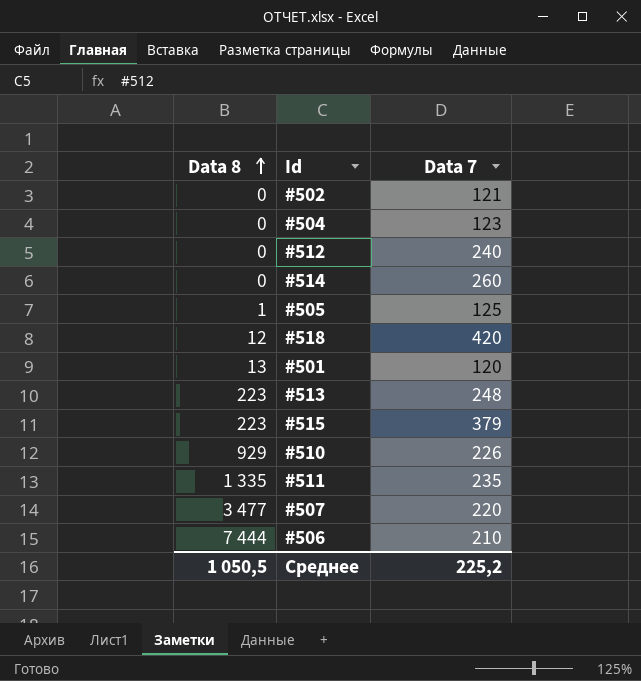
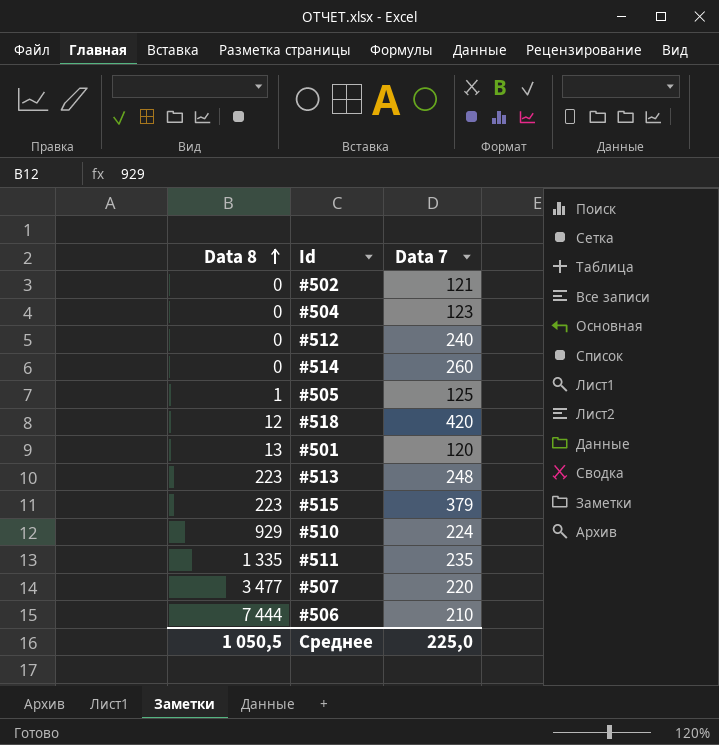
#510 | Data 7: 226 -> 224
Среднее | Data 7: 225,2 -> 225,0

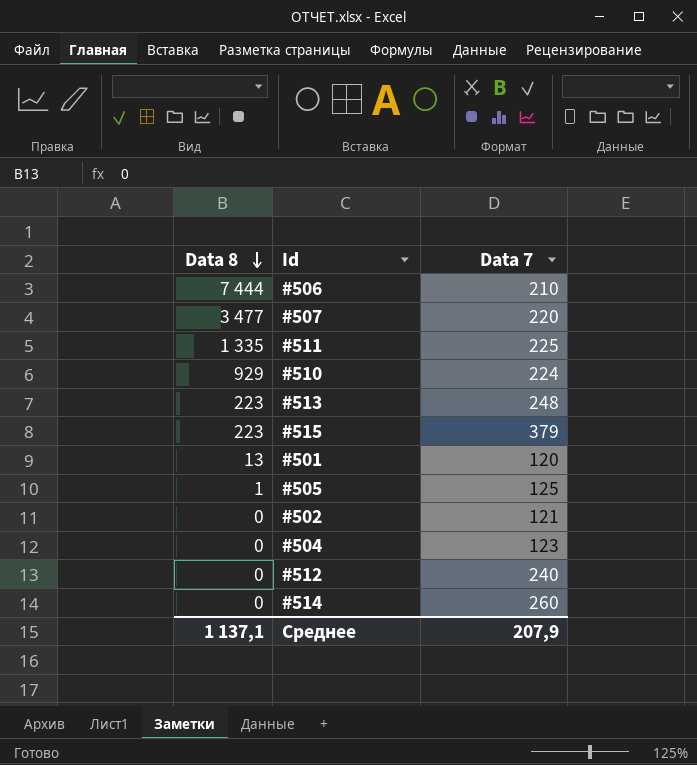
row order: Data 8 ascending -> Data 8 descending
row #518: 12 | 420 -> none
#511 | Data 7: 235 -> 225
Среднее | Data 8: 1 050,5 -> 1 137,1
Среднее | Data 7: 225,0 -> 207,9

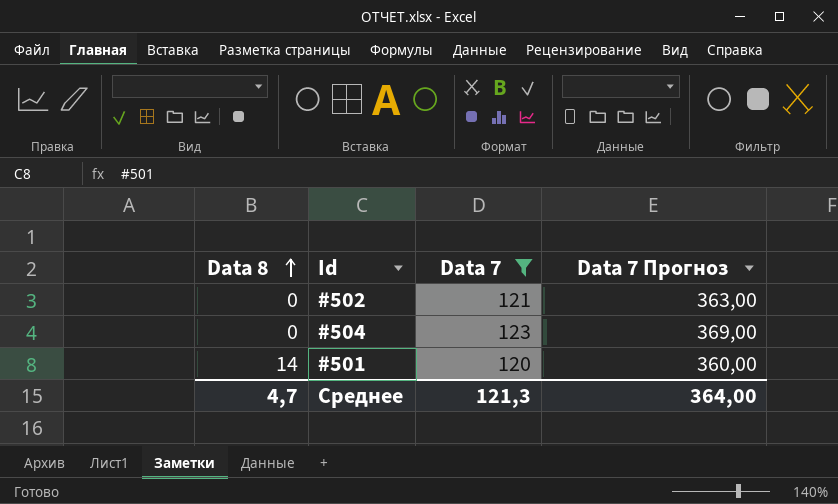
filter: none -> Data 7 <= 123
row order: Data 8 descending -> Data 8 ascending
column Data 7 Прогноз | formula: none -> [Data 7] * 3
#501 | Data 8: 13 -> 14
Среднее | Data 8: 1 137,1 -> 4,7
Среднее | Data 7: 207,9 -> 121,3

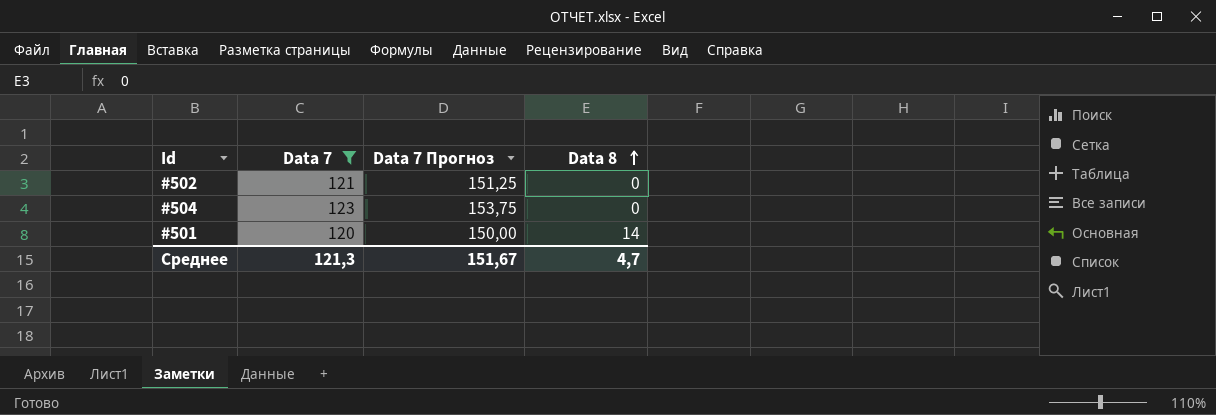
column Data 7 Прогноз | formula: [Data 7] * 3 -> [Data 7] * 1,25
column Data 8 | position: 1 -> 4
Среднее | Data 7 Прогноз: 364,00 -> 151,67

